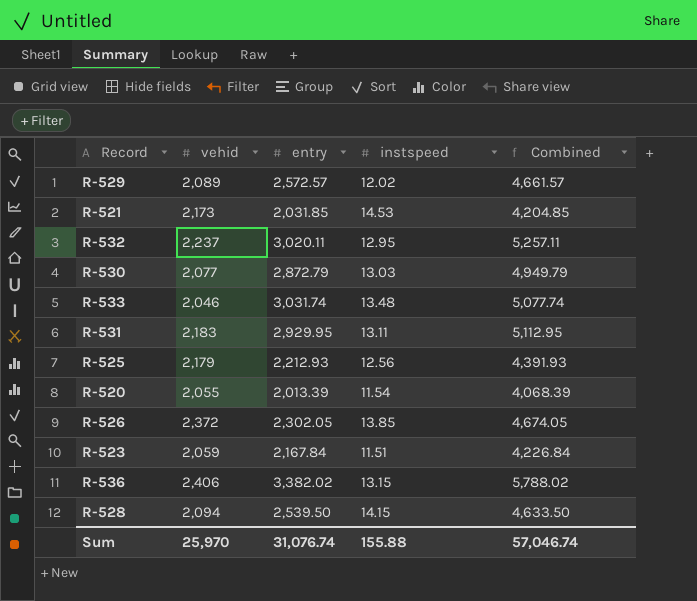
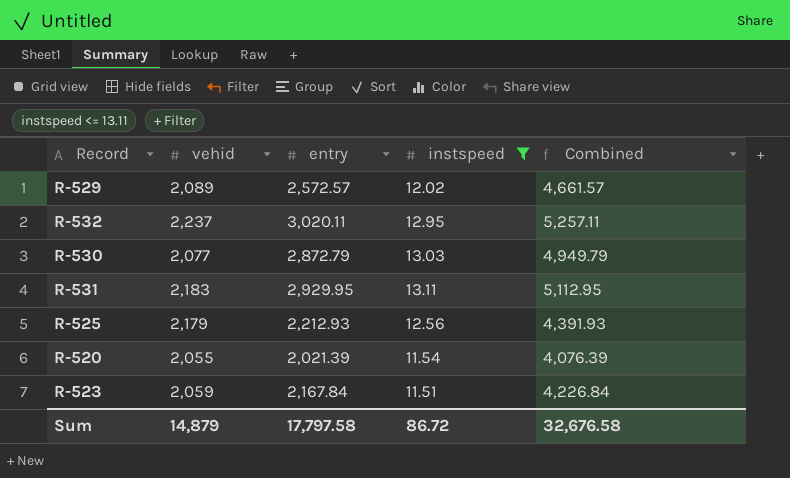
filter: none -> instspeed <= 13.11
R-520 | entry: 2,013.39 -> 2,021.39
R-520 | Combined: 4,068.39 -> 4,076.39
Sum | vehid: 25,970 -> 14,879
Sum | entry: 31,076.74 -> 17,797.58
Sum | instspeed: 155.88 -> 86.72
Sum | Combined: 57,046.74 -> 32,676.58

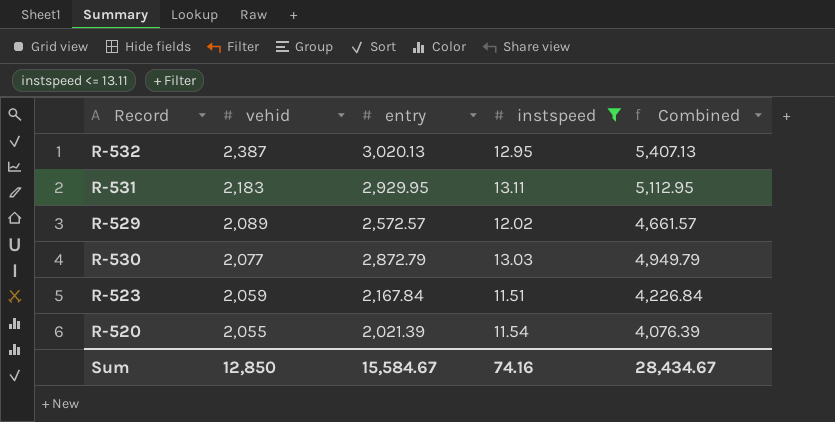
row order: none -> vehid descending
row R-525: 2,179 | 2,212.93 | 12.56 | 4,391.93 -> none
R-532 | vehid: 2,237 -> 2,387
R-532 | entry: 3,020.11 -> 3,020.13
R-532 | Combined: 5,257.11 -> 5,407.13
Sum | vehid: 14,879 -> 12,850
Sum | entry: 17,797.58 -> 15,584.67
Sum | instspeed: 86.72 -> 74.16
Sum | Combined: 32,676.58 -> 28,434.67

